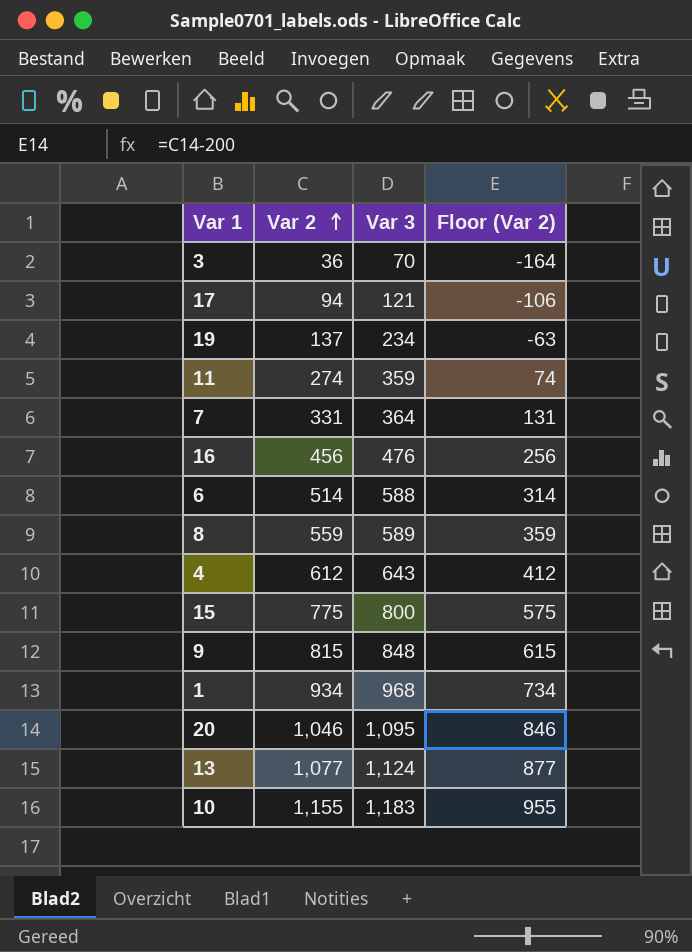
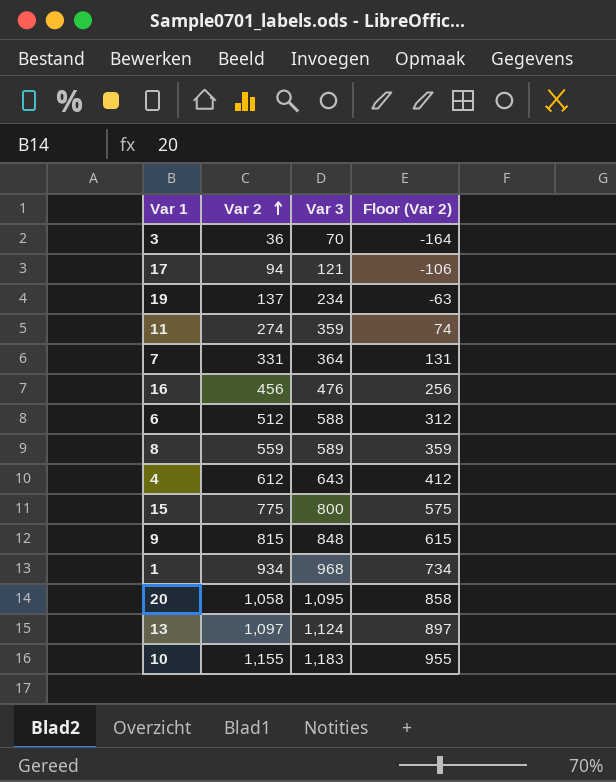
6 | Var 2: 514 -> 512
6 | Floor (Var 2): 314 -> 312
20 | Var 2: 1,046 -> 1,058
20 | Floor (Var 2): 846 -> 858
13 | Var 2: 1,077 -> 1,097
13 | Floor (Var 2): 877 -> 897

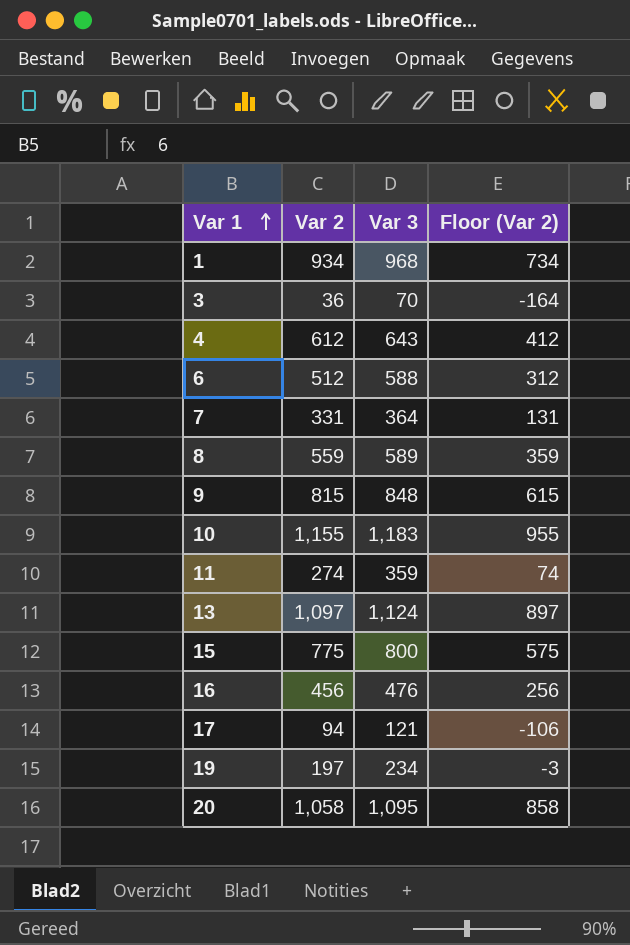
row order: Var 2 ascending -> Var 1 ascending
19 | Var 2: 137 -> 197
19 | Floor (Var 2): -63 -> -3

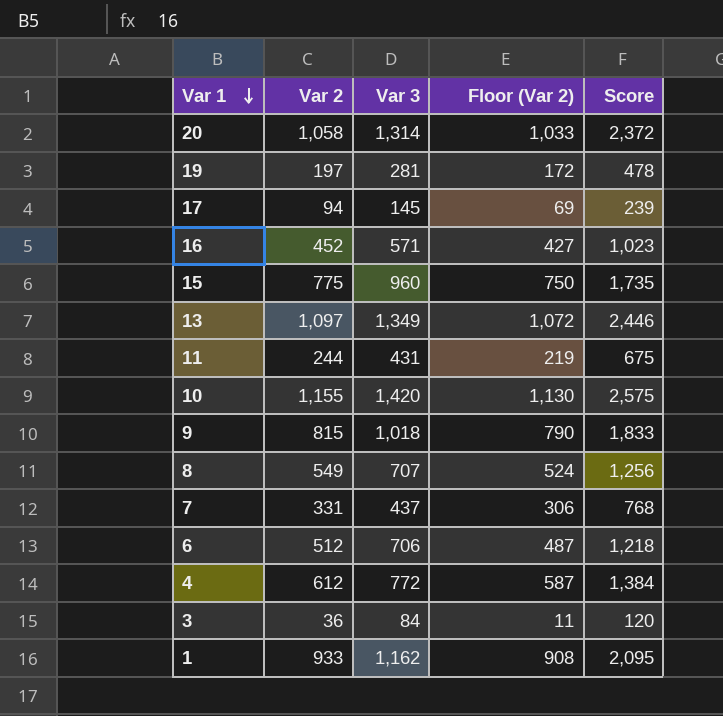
row order: Var 1 ascending -> Var 1 descending
column Floor (Var 2) | formula: [Var 2] - 200 -> [Var 2] - 25
column Score | formula: none -> [Var 2] + [Var 3]
20 | Var 3: 1,095 -> 1,314
19 | Var 3: 234 -> 281
17 | Var 3: 121 -> 145
16 | Var 2: 456 -> 452
16 | Var 3: 476 -> 571
15 | Var 3: 800 -> 960
13 | Var 3: 1,124 -> 1,349
11 | Var 2: 274 -> 244
11 | Var 3: 359 -> 431
10 | Var 3: 1,183 -> 1,420
9 | Var 3: 848 -> 1,018
8 | Var 2: 559 -> 549
8 | Var 3: 589 -> 707
7 | Var 3: 364 -> 437
6 | Var 3: 588 -> 706
4 | Var 3: 643 -> 772
3 | Var 3: 70 -> 84
1 | Var 2: 934 -> 933
1 | Var 3: 968 -> 1,162

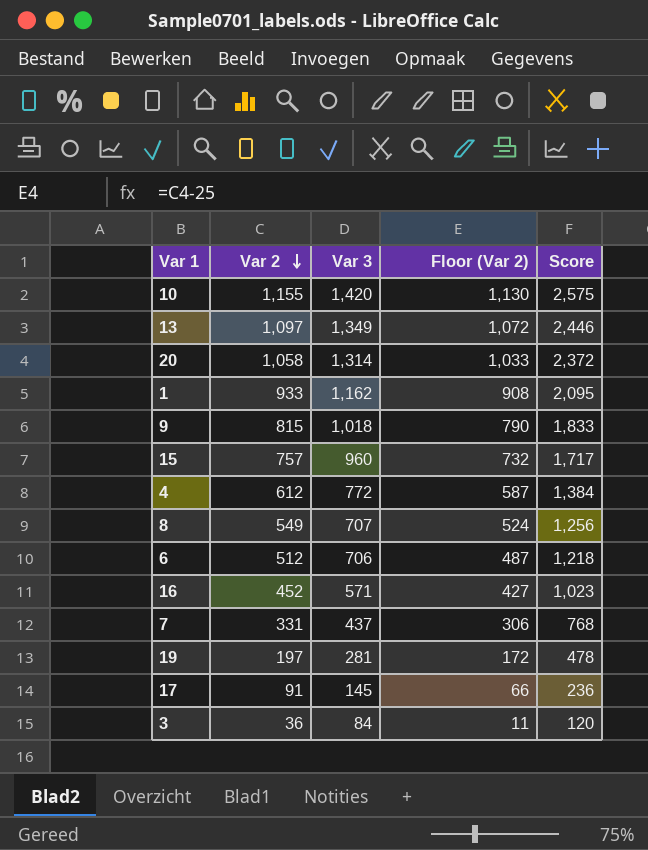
row order: Var 1 descending -> Var 2 descending
row 11: 244 | 431 | 219 | 675 -> none
15 | Var 2: 775 -> 757
15 | Floor (Var 2): 750 -> 732
15 | Score: 1,735 -> 1,717
17 | Var 2: 94 -> 91
17 | Floor (Var 2): 69 -> 66
17 | Score: 239 -> 236

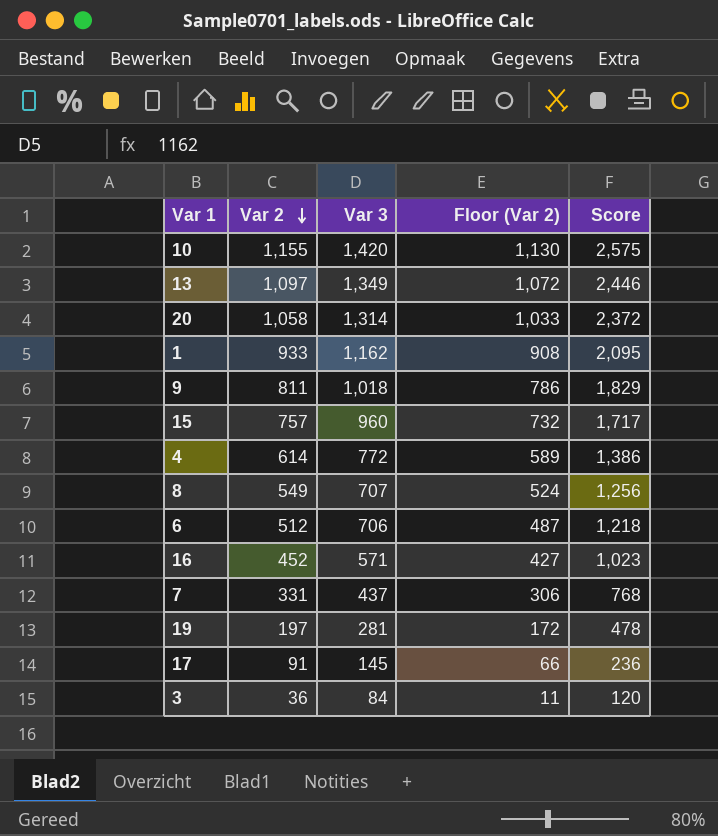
9 | Var 2: 815 -> 811
9 | Floor (Var 2): 790 -> 786
9 | Score: 1,833 -> 1,829
4 | Var 2: 612 -> 614
4 | Floor (Var 2): 587 -> 589
4 | Score: 1,384 -> 1,386

